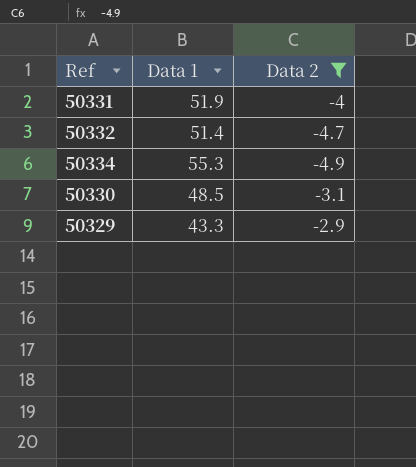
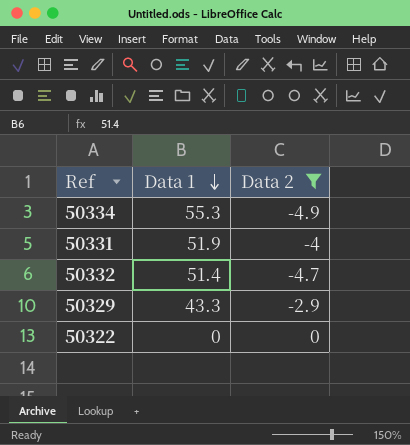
row order: none -> Data 1 descending
row 50330: 48.5 | -3.1 -> none
row 50322: none -> 0 | 0

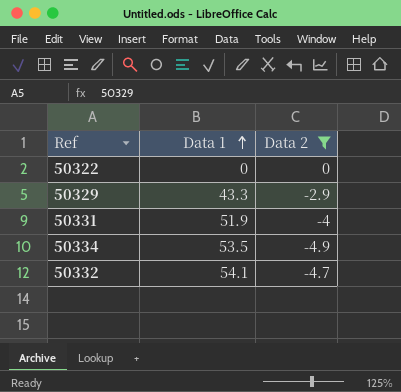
row order: Data 1 descending -> Data 1 ascending
50334 | Data 1: 55.3 -> 53.5
50332 | Data 1: 51.4 -> 54.1

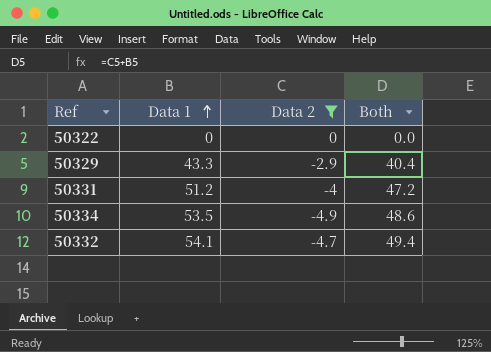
column Both | formula: none -> [Data 1] + [Data 2]
50331 | Data 1: 51.9 -> 51.2

